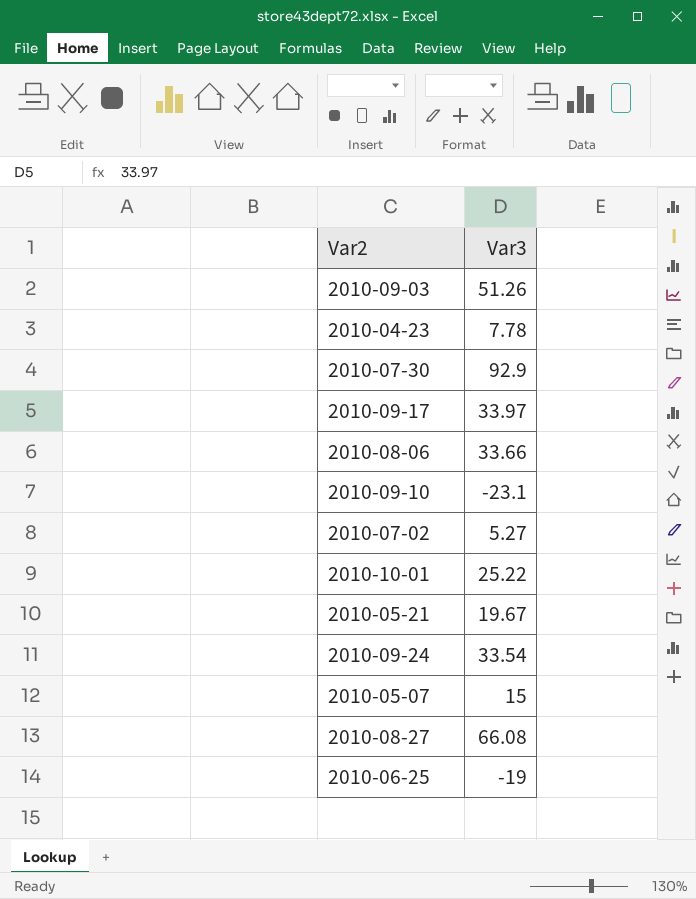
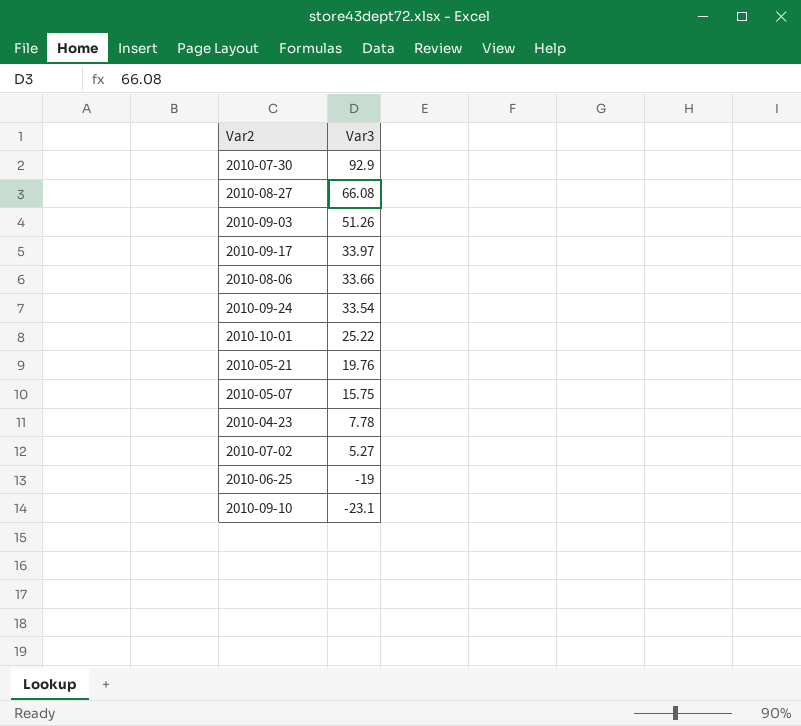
row order: none -> Var3 descending
2010-05-21 | Var3: 19.67 -> 19.76
2010-05-07 | Var3: 15 -> 15.75

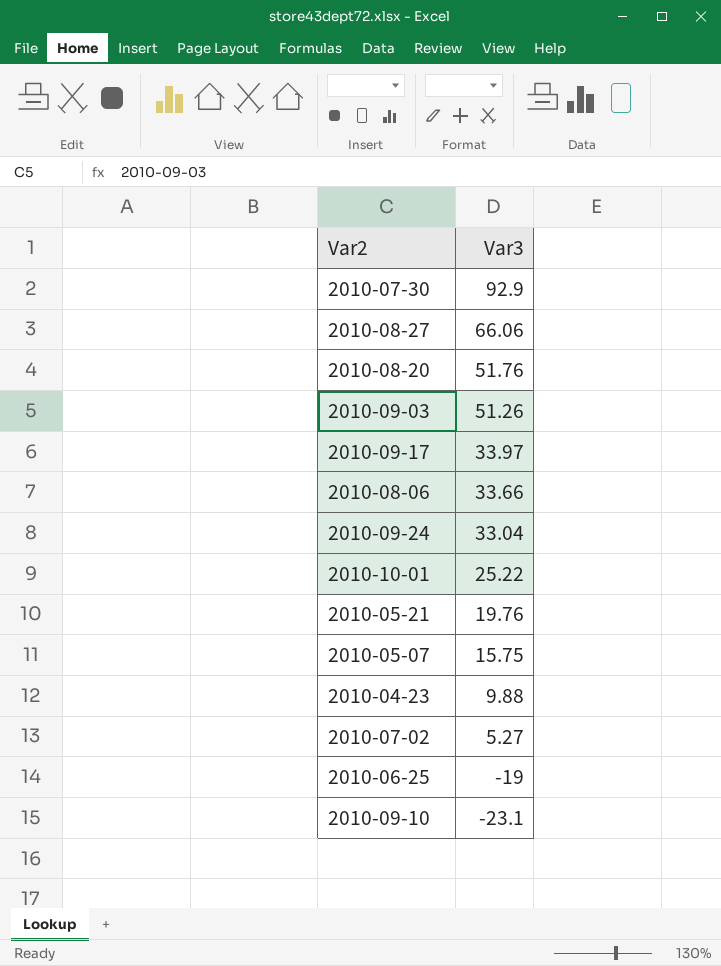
2010-08-27 | Var3: 66.08 -> 66.06
row 2010-08-20: none -> 51.76
2010-09-24 | Var3: 33.54 -> 33.04
2010-04-23 | Var3: 7.78 -> 9.88

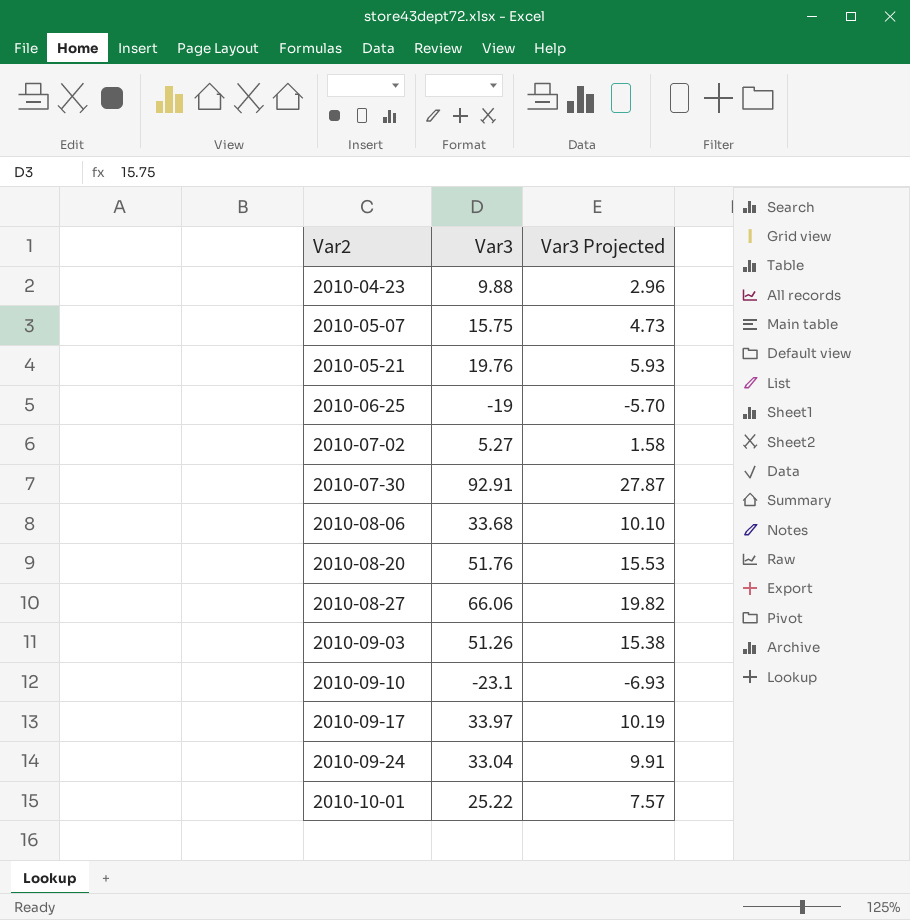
row order: Var3 descending -> Var2 ascending
column Var3 Projected | formula: none -> [Var3] * 0.3
2010-07-30 | Var3: 92.9 -> 92.91
2010-08-06 | Var3: 33.66 -> 33.68

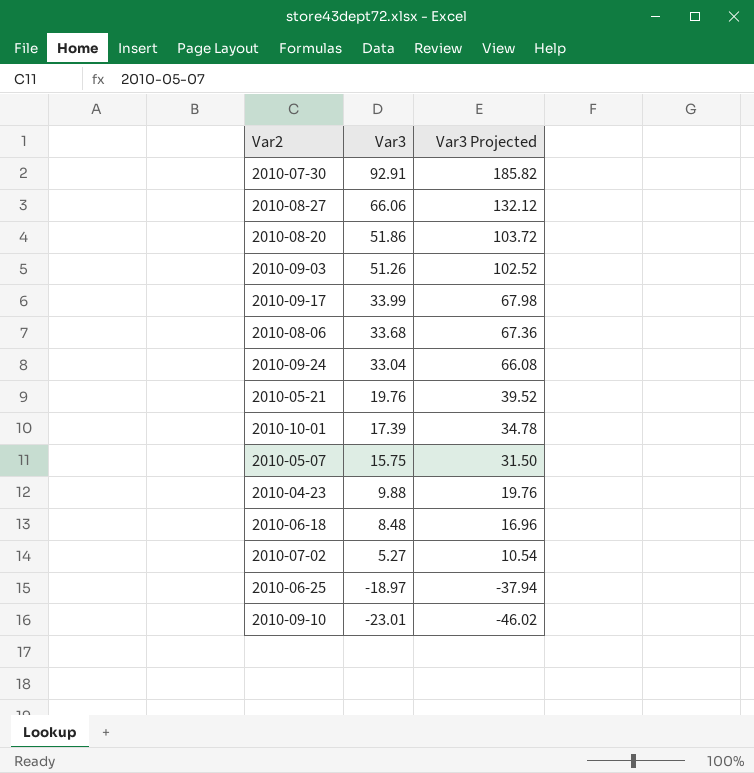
row order: Var2 ascending -> Var3 descending
column Var3 Projected | formula: [Var3] * 0.3 -> [Var3] * 2
2010-08-20 | Var3: 51.76 -> 51.86
2010-09-17 | Var3: 33.97 -> 33.99
2010-10-01 | Var3: 25.22 -> 17.39
row 2010-06-18: none -> 8.48 | 16.96
2010-06-25 | Var3: -19 -> -18.97
2010-09-10 | Var3: -23.1 -> -23.01

